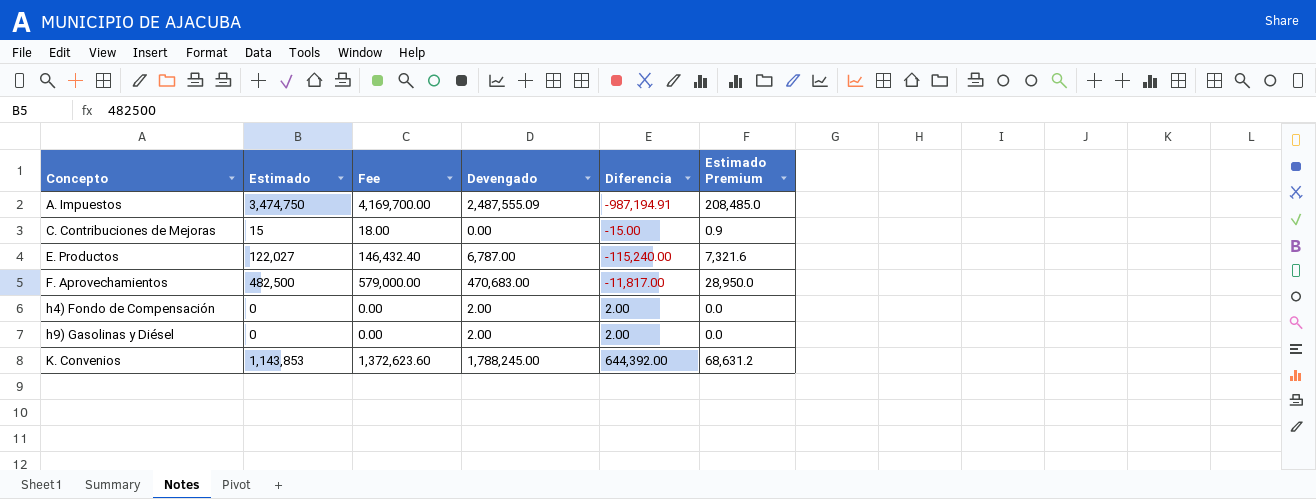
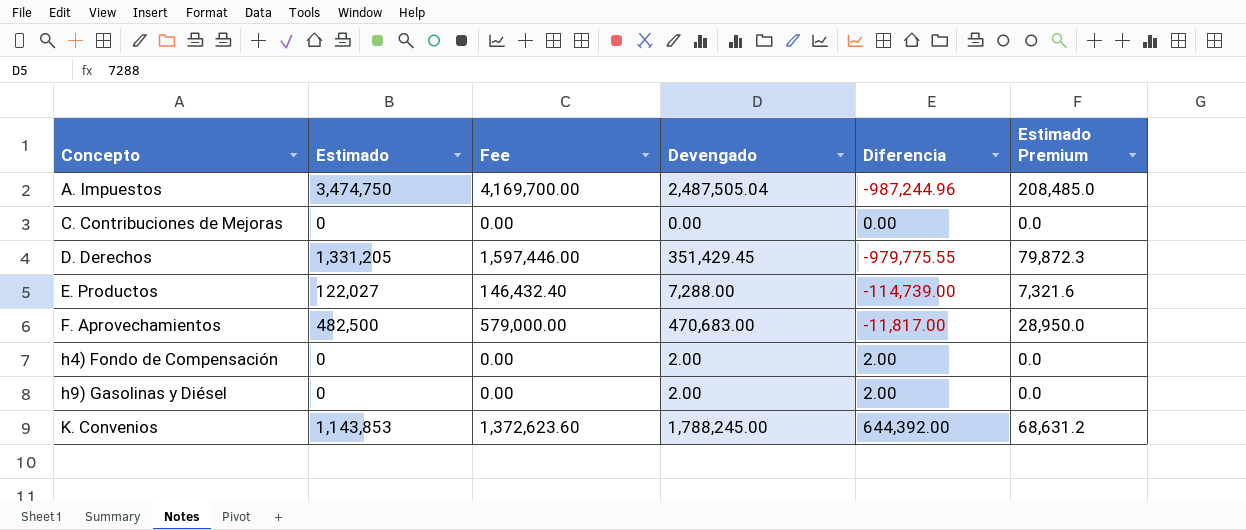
A. Impuestos | Devengado: 2,487,555.09 -> 2,487,505.04
A. Impuestos | Diferencia: -987,194.91 -> -987,244.96
C. Contribuciones de Mejoras | Estimado: 15 -> 0
C. Contribuciones de Mejoras | Fee: 18.00 -> 0.00
C. Contribuciones de Mejoras | Diferencia: -15.00 -> 0.00
C. Contribuciones de Mejoras | Estimado Premium: 0.9 -> 0.0
row D. Derechos: none -> 1,331,205 | 1,597,446.00 | 351,429.45 | -979,775.55 | 79,872.3
E. Productos | Devengado: 6,787.00 -> 7,288.00
E. Productos | Diferencia: -115,240.00 -> -114,739.00

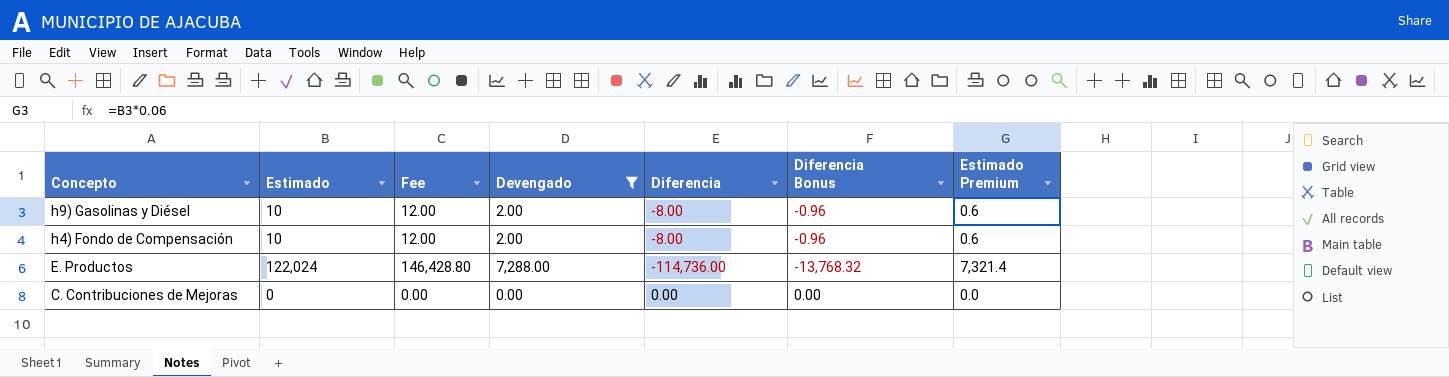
filter: none -> Devengado <= 7,288.00
row order: Concepto ascending -> Concepto descending
column Diferencia Bonus | formula: none -> [Diferencia] * 0.12
h9) Gasolinas y Diésel | Estimado: 0 -> 10
h9) Gasolinas y Diésel | Fee: 0.00 -> 12.00
h9) Gasolinas y Diésel | Diferencia: 2.00 -> -8.00
h9) Gasolinas y Diésel | Estimado Premium: 0.0 -> 0.6
h4) Fondo de Compensación | Estimado: 0 -> 10
h4) Fondo de Compensación | Fee: 0.00 -> 12.00
h4) Fondo de Compensación | Diferencia: 2.00 -> -8.00
h4) Fondo de Compensación | Estimado Premium: 0.0 -> 0.6
E. Productos | Estimado: 122,027 -> 122,024
E. Productos | Fee: 146,432.40 -> 146,428.80
E. Productos | Diferencia: -114,739.00 -> -114,736.00
E. Productos | Estimado Premium: 7,321.6 -> 7,321.4

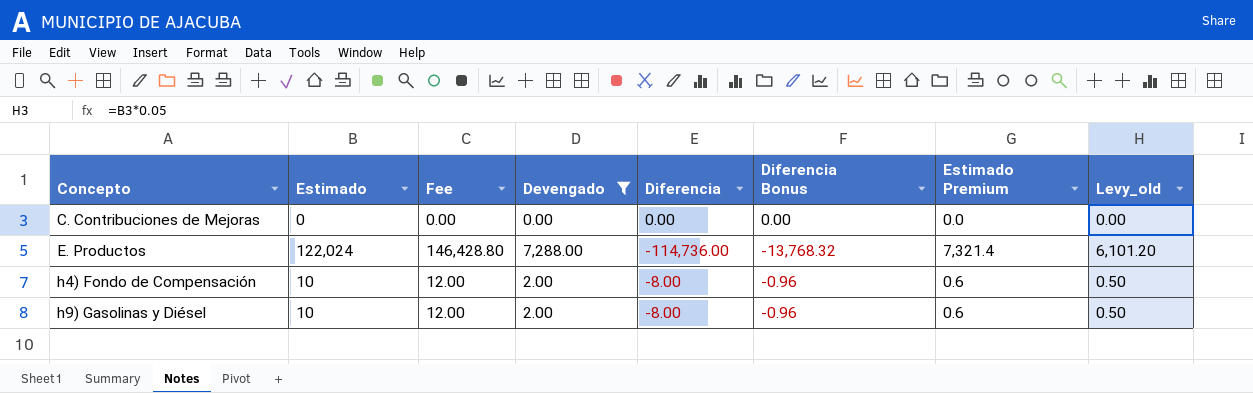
row order: Concepto descending -> Concepto ascending
column Levy_old | formula: none -> [Estimado] * 0.05

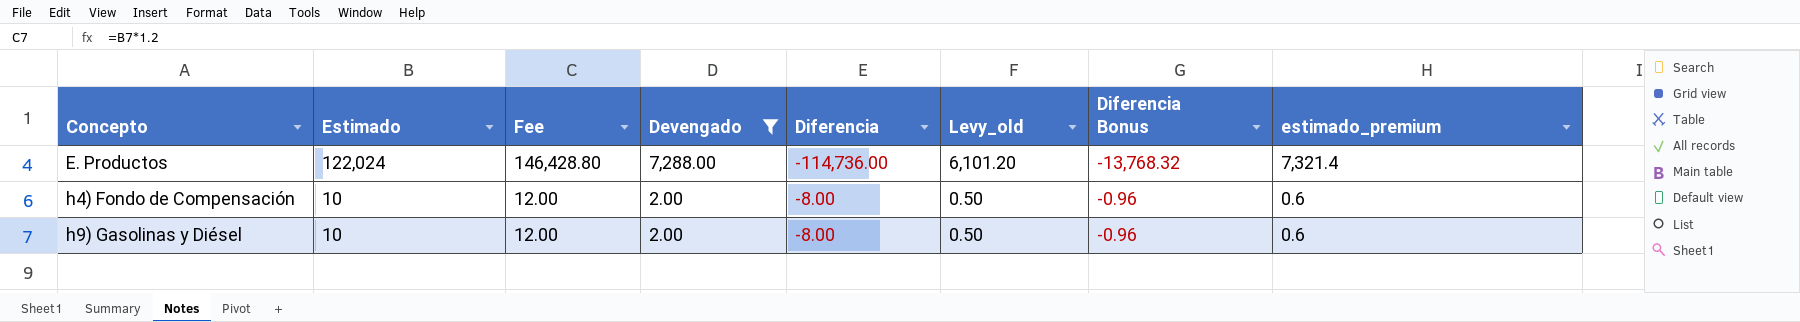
column Levy_old | position: 8 -> 6
column name: Estimado Premium -> estimado_premium
row C. Contribuciones de Mejoras: 0 | 0.00 | 0.00 | 0.00 | 0.00 | 0.0 | 0.00 -> none

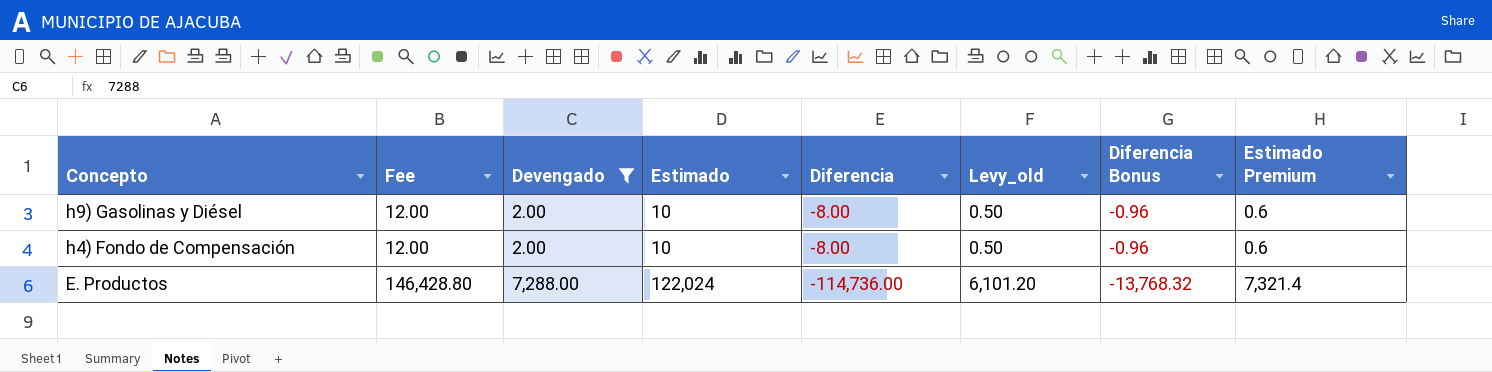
row order: Concepto ascending -> Concepto descending
column Estimado | position: 2 -> 4
column name: estimado_premium -> Estimado Premium

